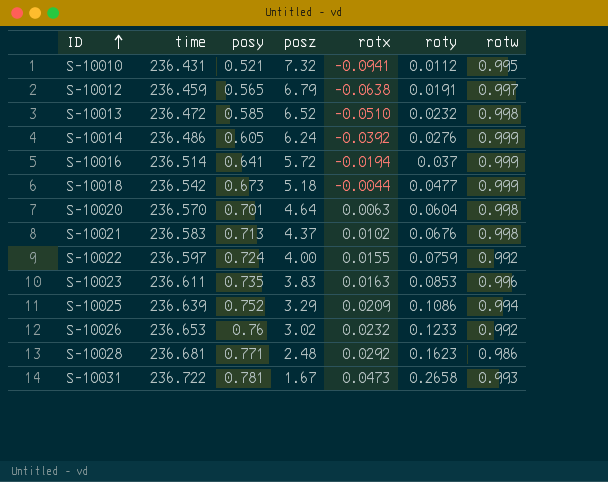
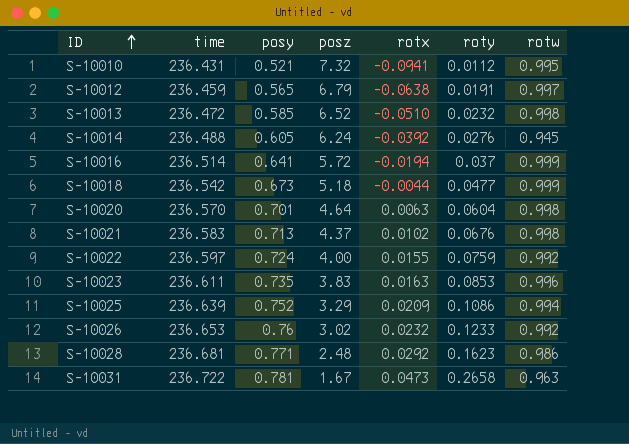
S-10014 | time: 236.486 -> 236.488
S-10014 | rotw: 0.999 -> 0.945
S-10031 | rotw: 0.993 -> 0.963

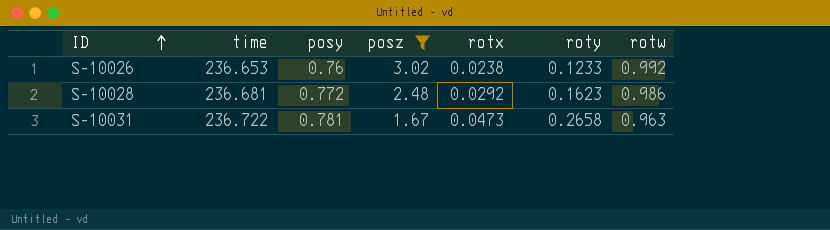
filter: none -> posz <= 3.02
S-10026 | rotx: 0.0232 -> 0.0238
S-10028 | posy: 0.771 -> 0.772

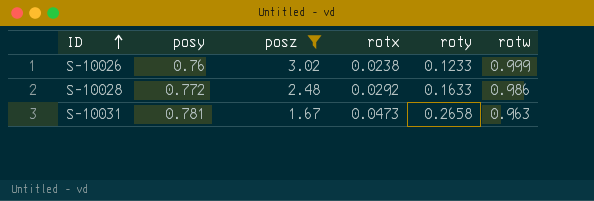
column time | position: 2 -> none
S-10026 | rotw: 0.992 -> 0.999
S-10028 | roty: 0.1623 -> 0.1633

